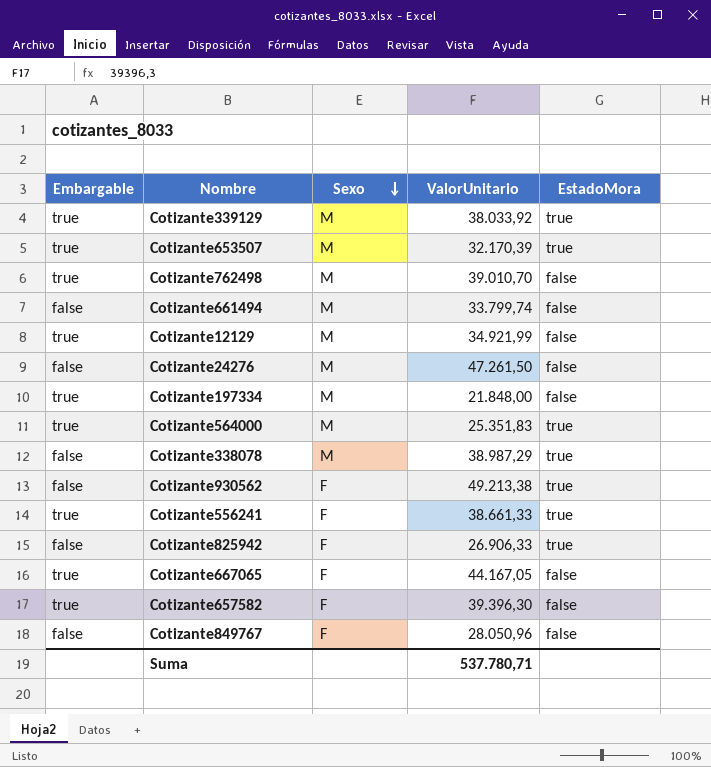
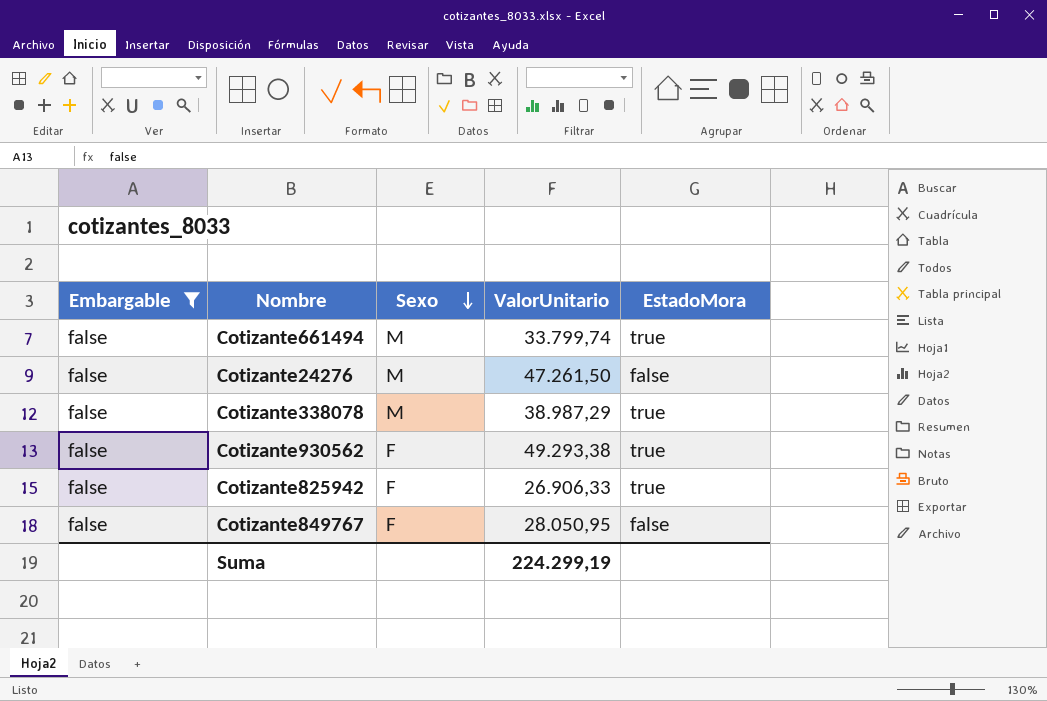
filter: none -> Embargable = false
Cotizante661494 | EstadoMora: false -> true
Cotizante930562 | ValorUnitario: 49.213,38 -> 49.293,38
Cotizante849767 | ValorUnitario: 28.050,96 -> 28.050,95
Suma | ValorUnitario: 537.780,71 -> 224.299,19

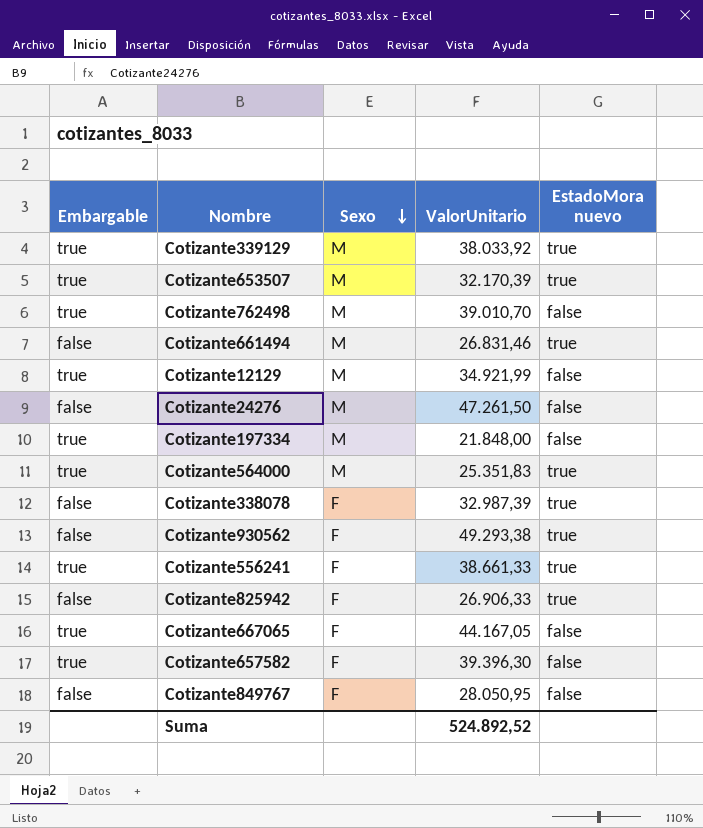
filter: Embargable = false -> none
column name: EstadoMora -> EstadoMora nuevo
Cotizante661494 | ValorUnitario: 33.799,74 -> 26.831,46
Cotizante338078 | Sexo: M -> F
Cotizante338078 | ValorUnitario: 38.987,29 -> 32.987,39
Suma | ValorUnitario: 224.299,19 -> 524.892,52

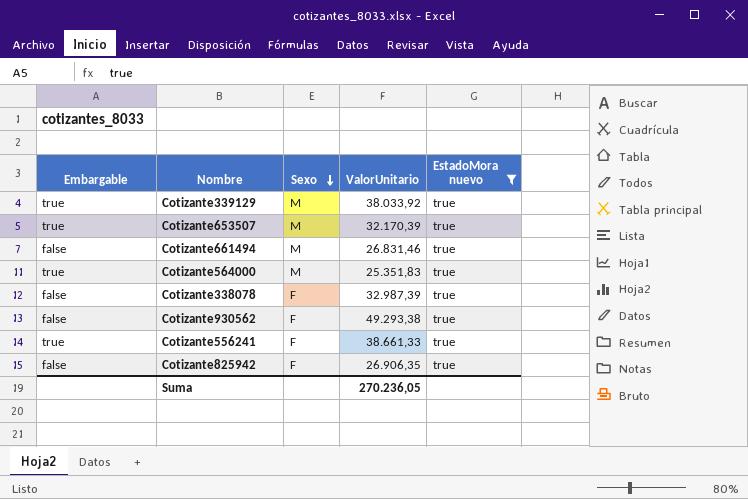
filter: none -> EstadoMora nuevo = true
Cotizante825942 | ValorUnitario: 26.906,33 -> 26.906,35
Suma | ValorUnitario: 524.892,52 -> 270.236,05

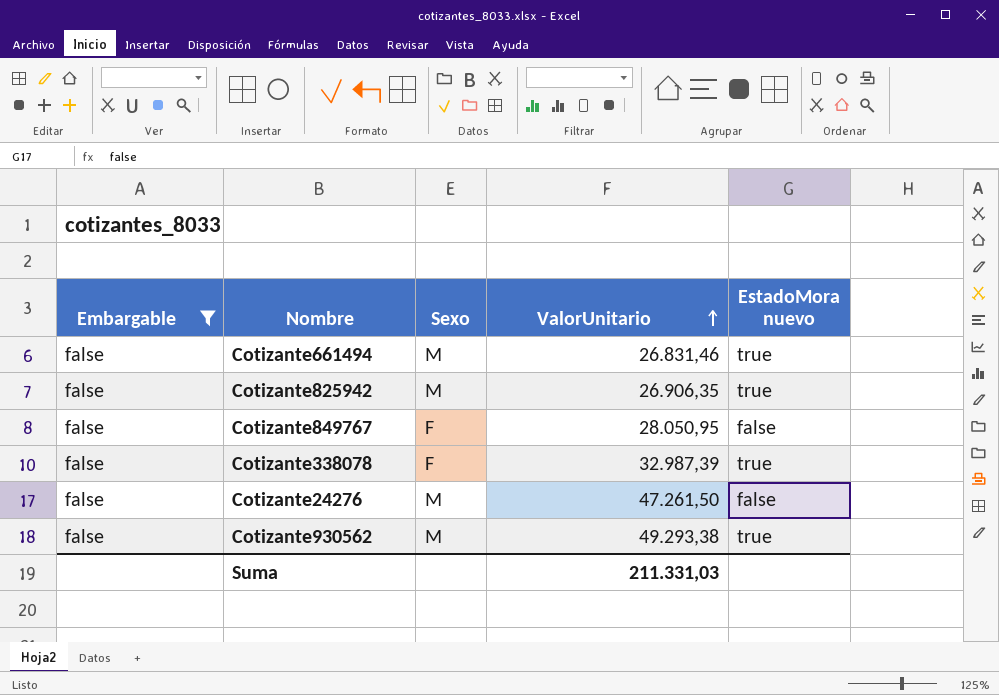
filter: EstadoMora nuevo = true -> Embargable = false
row order: Sexo descending -> ValorUnitario ascending
Cotizante825942 | Sexo: F -> M
Cotizante930562 | Sexo: F -> M
Suma | ValorUnitario: 270.236,05 -> 211.331,03

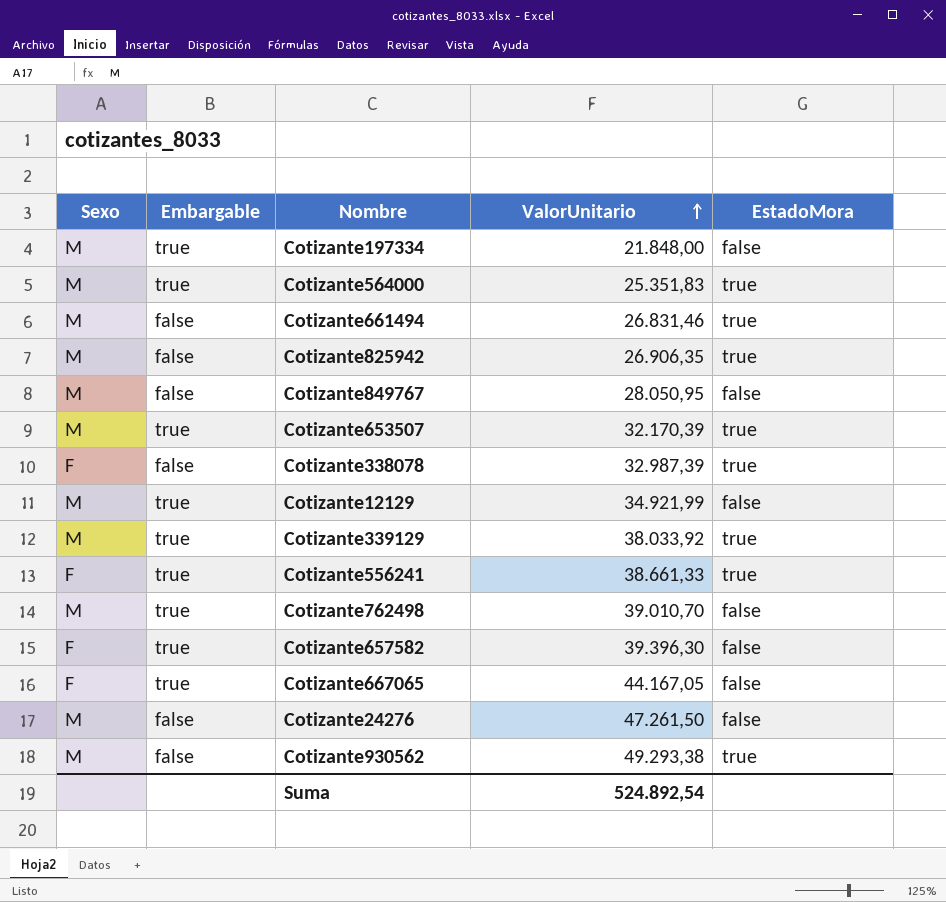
filter: Embargable = false -> none
column Sexo | position: 3 -> 1
column name: EstadoMora nuevo -> EstadoMora
Cotizante849767 | Sexo: F -> M
Suma | ValorUnitario: 211.331,03 -> 524.892,54

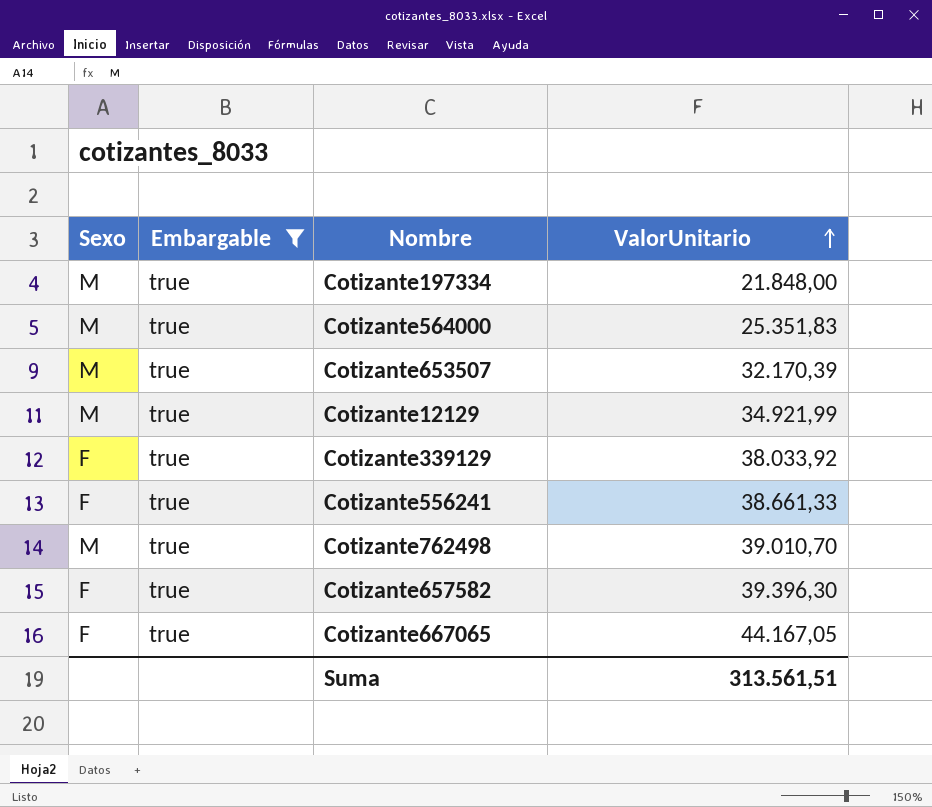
filter: none -> Embargable = true
column EstadoMora | position: 5 -> none
Cotizante339129 | Sexo: M -> F
Suma | ValorUnitario: 524.892,54 -> 313.561,51

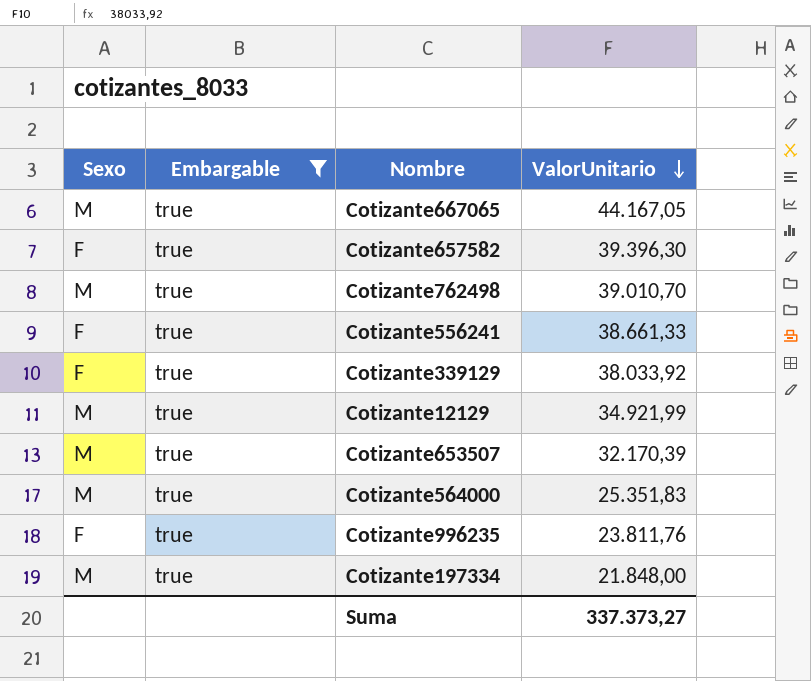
row order: ValorUnitario ascending -> ValorUnitario descending
Cotizante667065 | Sexo: F -> M
row Cotizante996235: none -> F | true | 23.811,76
Suma | ValorUnitario: 313.561,51 -> 337.373,27

